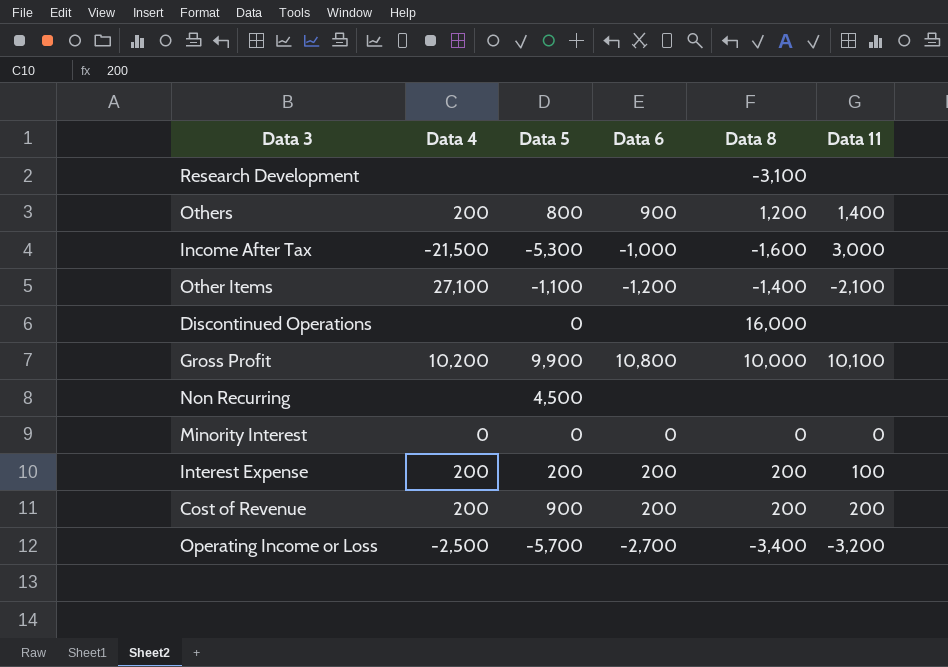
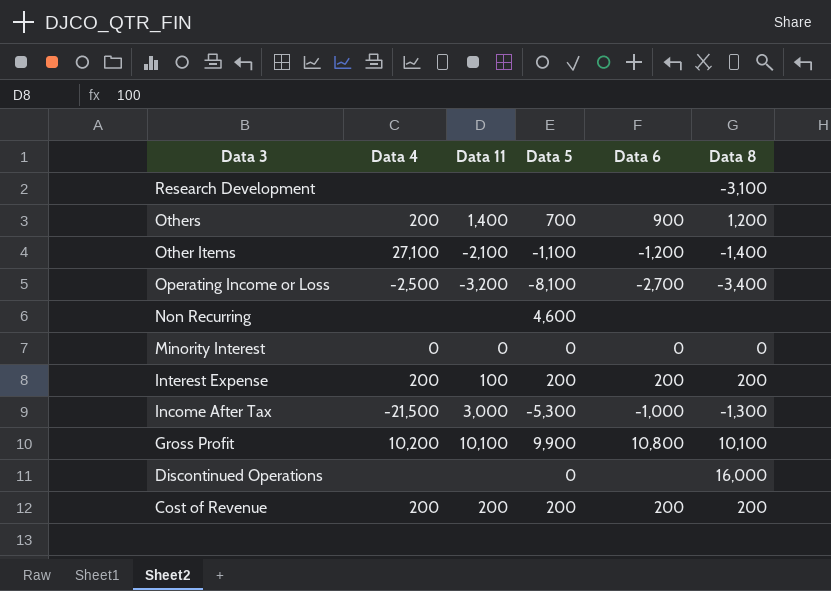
row order: none -> Data 3 descending
column Data 11 | position: 6 -> 3
Others | Data 5: 800 -> 700
Operating Income or Loss | Data 5: -5,700 -> -8,100
Non Recurring | Data 5: 4,500 -> 4,600
Income After Tax | Data 8: -1,600 -> -1,300
Gross Profit | Data 8: 10,000 -> 10,100
Cost of Revenue | Data 5: 900 -> 200

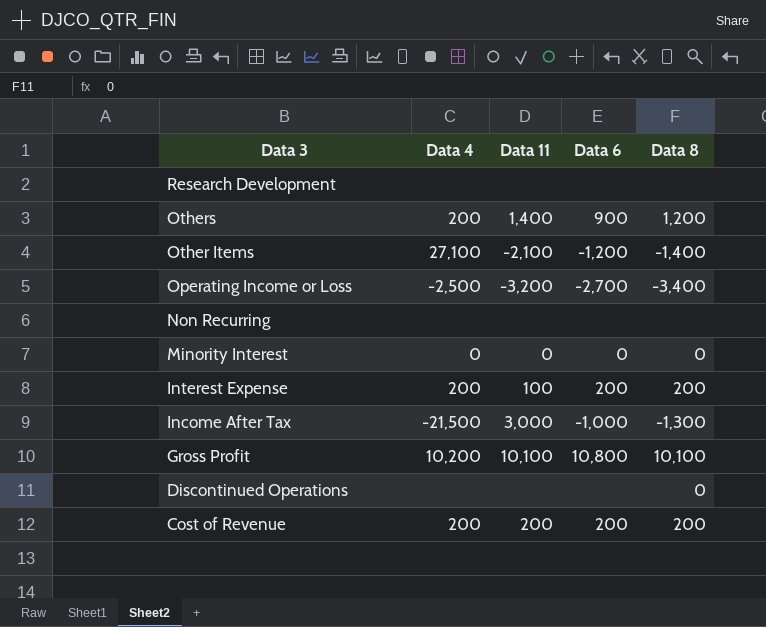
column Data 5 | position: 4 -> none
Research Development | Data 8: -3,100 -> none
Discontinued Operations | Data 8: 16,000 -> 0

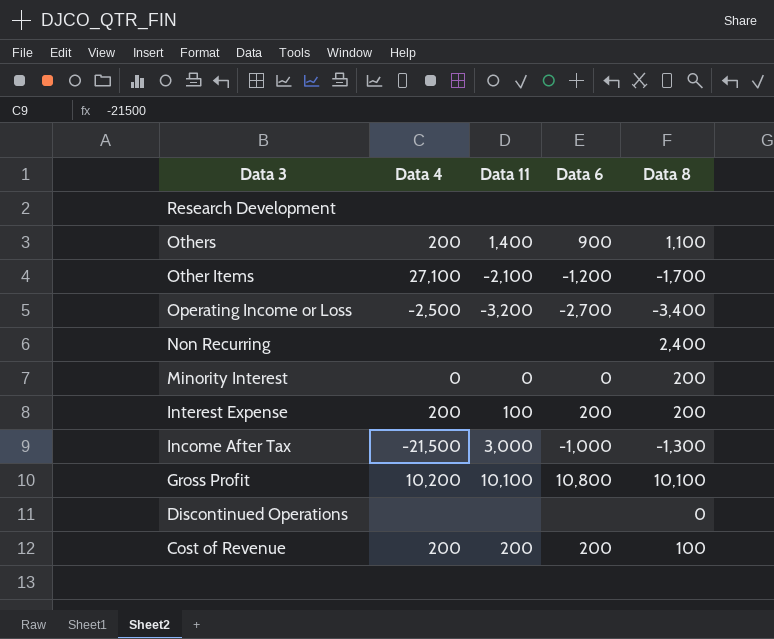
Others | Data 8: 1,200 -> 1,100
Other Items | Data 8: -1,400 -> -1,700
Non Recurring | Data 8: none -> 2,400
Minority Interest | Data 8: 0 -> 200
Cost of Revenue | Data 8: 200 -> 100

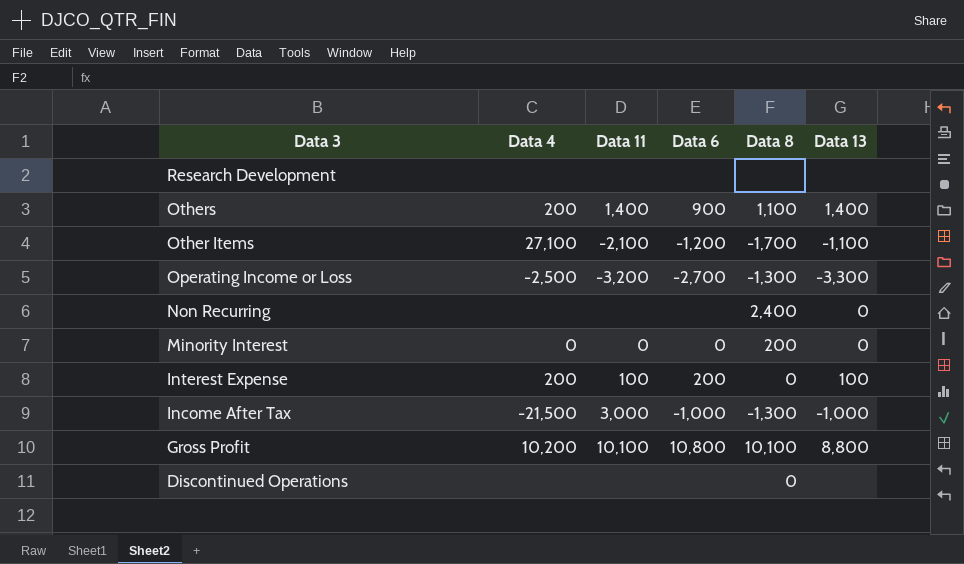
column Data 13 | position: none -> 6
row Cost of Revenue: 200 | 200 | 200 | 100 -> none
Operating Income or Loss | Data 8: -3,400 -> -1,300
Interest Expense | Data 8: 200 -> 0

